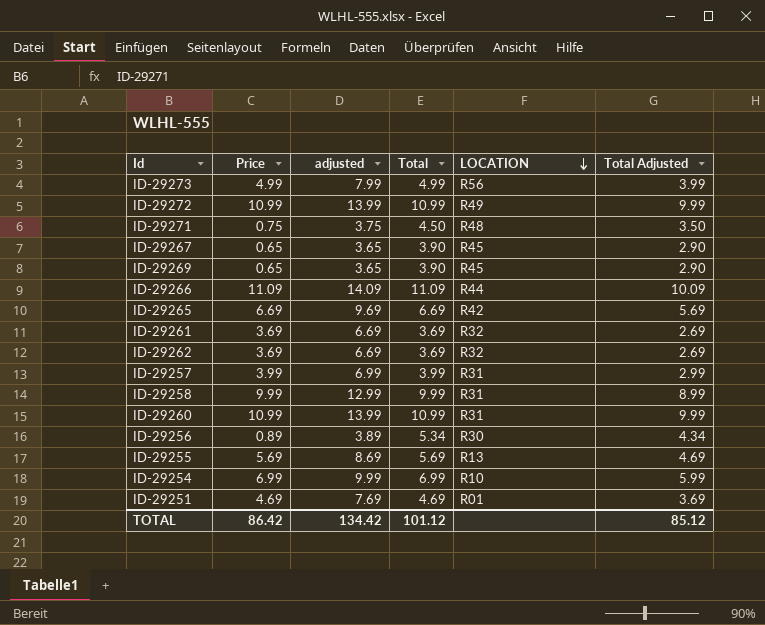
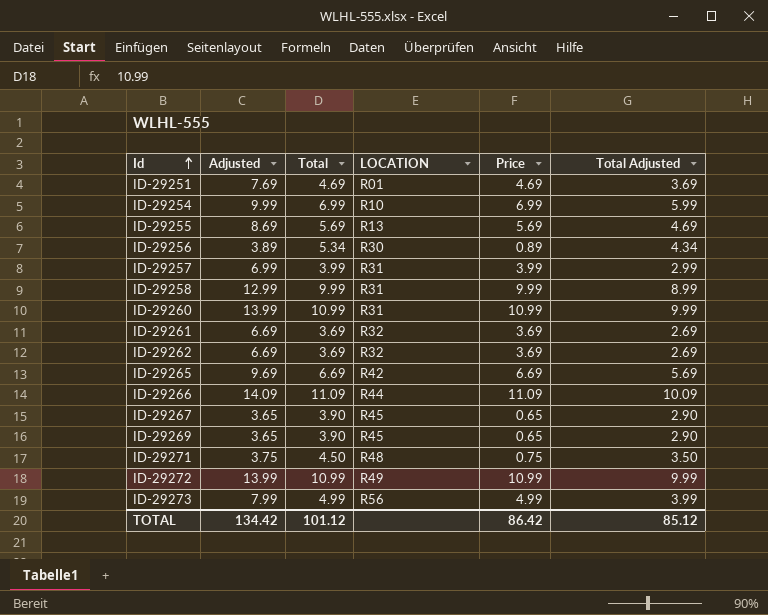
row order: LOCATION descending -> Id ascending
column name: adjusted -> Adjusted
column Price | position: 2 -> 5

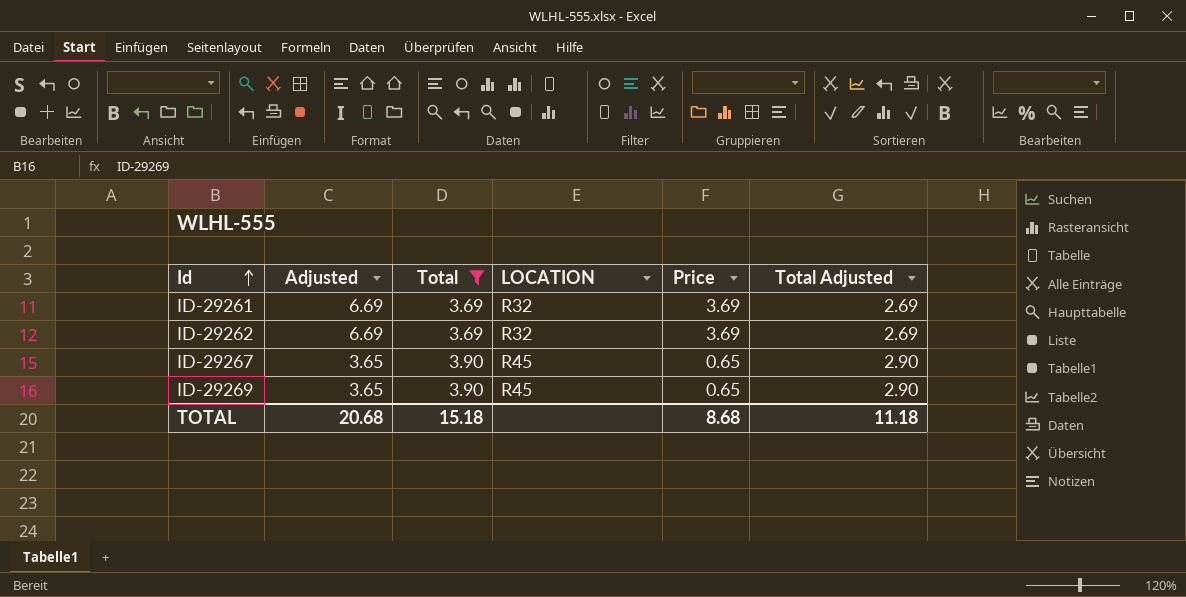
filter: none -> Total <= 3.90
TOTAL | Adjusted: 134.42 -> 20.68
TOTAL | Total: 101.12 -> 15.18
TOTAL | Price: 86.42 -> 8.68
TOTAL | Total Adjusted: 85.12 -> 11.18

